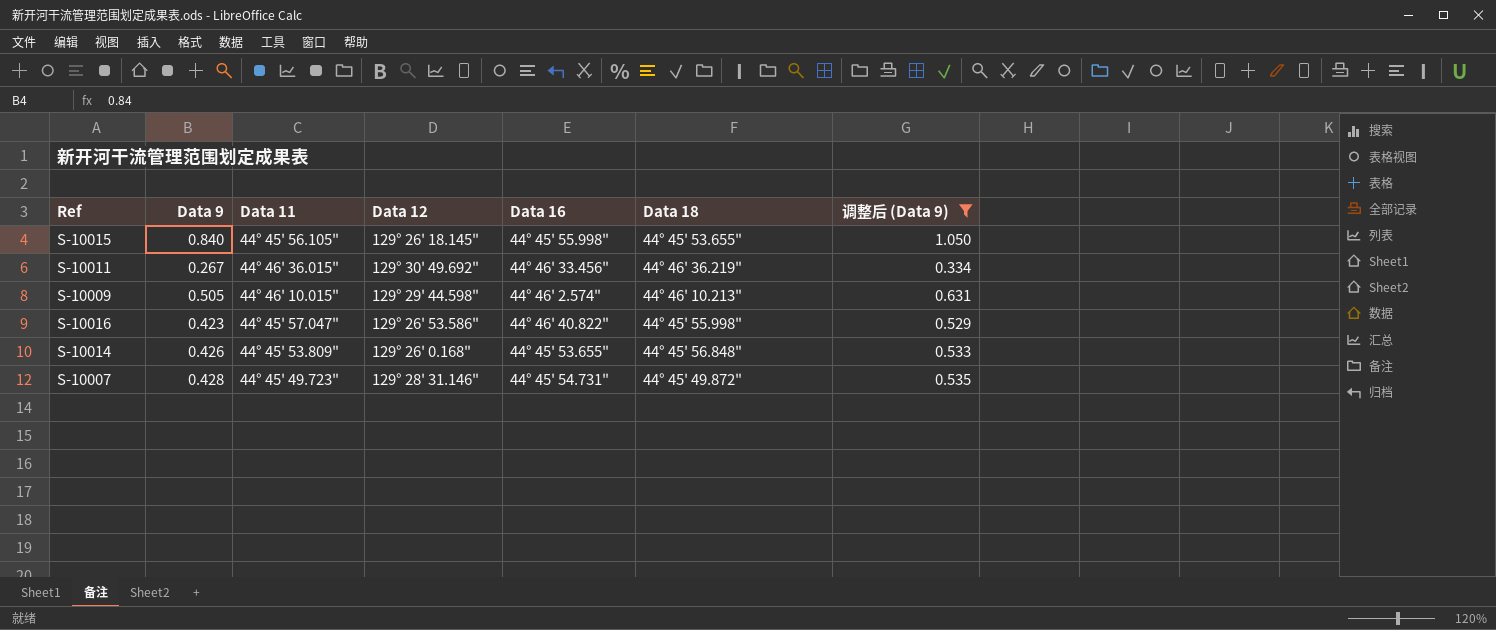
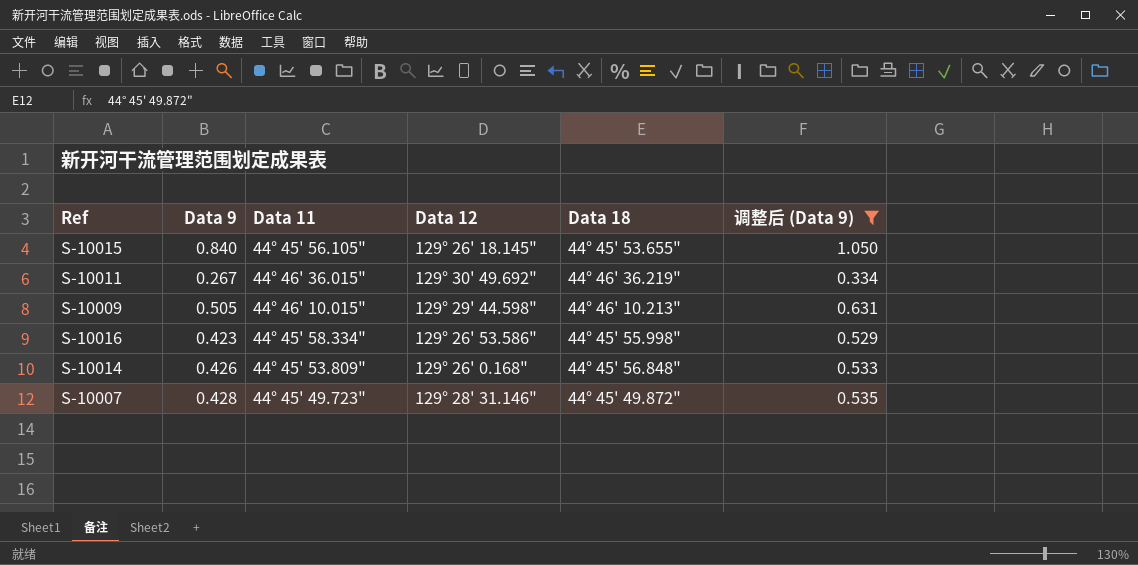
column Data 16 | position: 5 -> none
S-10016 | Data 11: 44° 45' 57.047" -> 44° 45' 58.334"

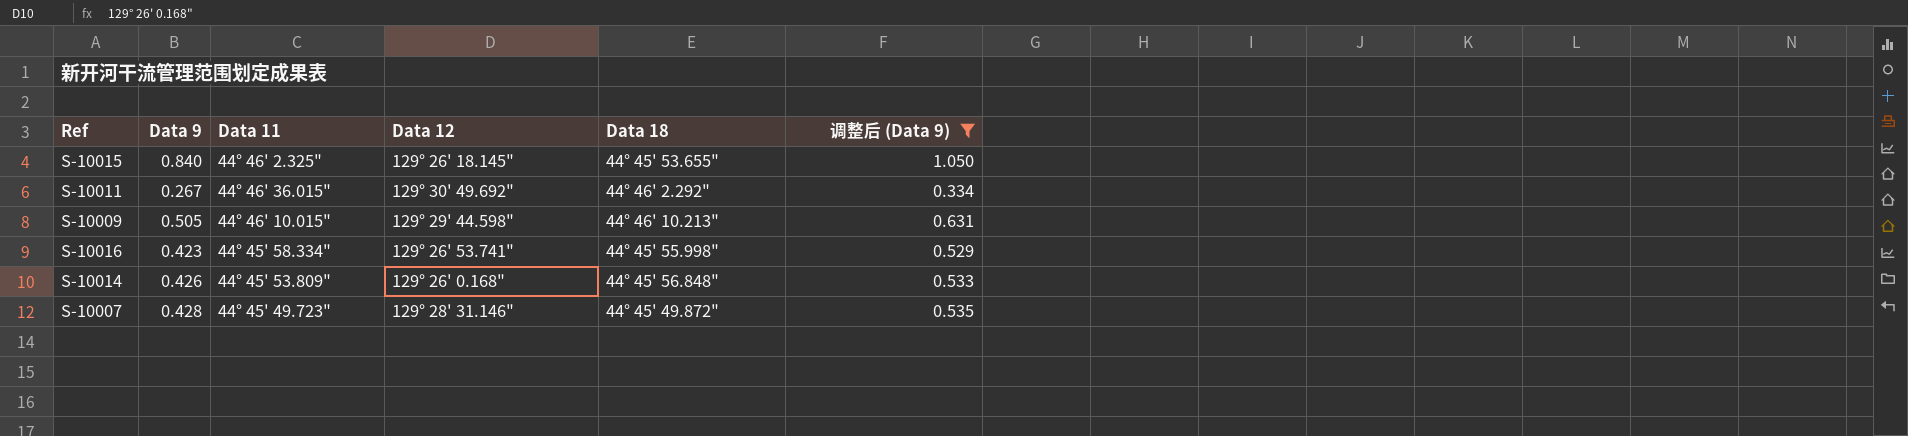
S-10015 | Data 11: 44° 45' 56.105" -> 44° 46' 2.325"
S-10011 | Data 18: 44° 46' 36.219" -> 44° 46' 2.292"
S-10016 | Data 12: 129° 26' 53.586" -> 129° 26' 53.741"

